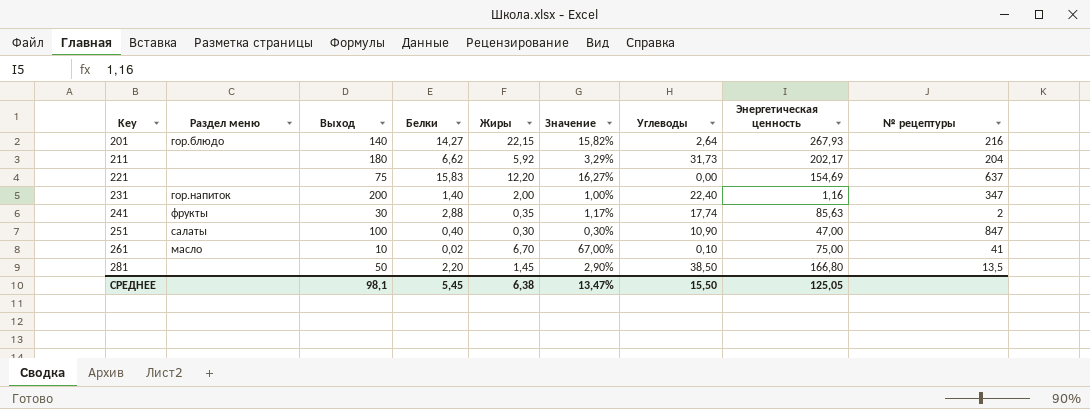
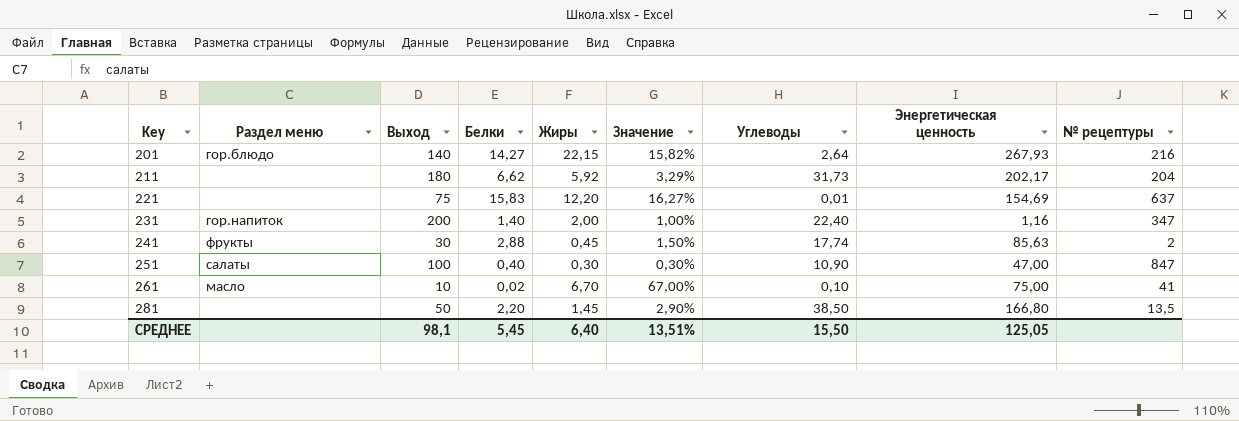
221 | Углеводы: 0,00 -> 0,01
241 | Жиры: 0,35 -> 0,45
241 | Значение: 1,17% -> 1,50%
СРЕДНЕЕ | Жиры: 6,38 -> 6,40
СРЕДНЕЕ | Значение: 13,47% -> 13,51%

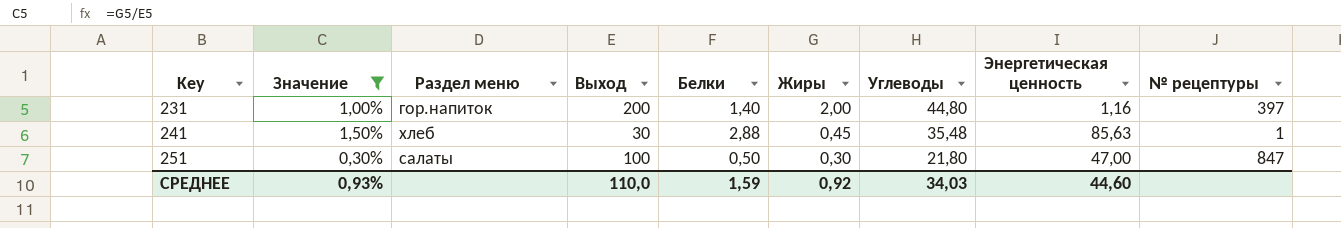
filter: none -> Значение <= 1,50%
column Значение | position: 6 -> 2
231 | Углеводы: 22,40 -> 44,80
231 | № рецептуры: 347 -> 397
241 | Раздел меню: фрукты -> хлеб
241 | Углеводы: 17,74 -> 35,48
241 | № рецептуры: 2 -> 1
251 | Белки: 0,40 -> 0,50
251 | Углеводы: 10,90 -> 21,80
СРЕДНЕЕ | Значение: 13,51% -> 0,93%
СРЕДНЕЕ | Выход: 98,1 -> 110,0
СРЕДНЕЕ | Белки: 5,45 -> 1,59
СРЕДНЕЕ | Жиры: 6,40 -> 0,92
СРЕДНЕЕ | Углеводы: 15,50 -> 34,03
СРЕДНЕЕ | Энергетическая ценность: 125,05 -> 44,60

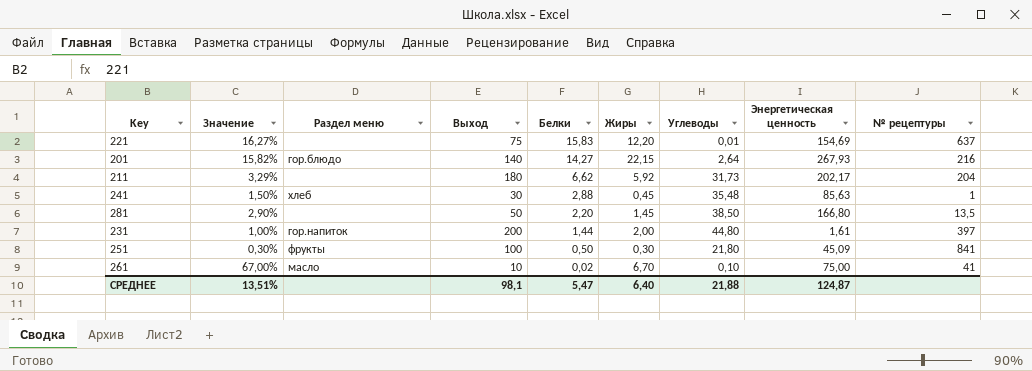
filter: Значение <= 1,50% -> none
row order: Key ascending -> Белки descending
231 | Белки: 1,40 -> 1,44
231 | Энергетическая ценность: 1,16 -> 1,61
251 | Раздел меню: салаты -> фрукты
251 | Энергетическая ценность: 47,00 -> 45,09
251 | № рецептуры: 847 -> 841
СРЕДНЕЕ | Значение: 0,93% -> 13,51%
СРЕДНЕЕ | Выход: 110,0 -> 98,1
СРЕДНЕЕ | Белки: 1,59 -> 5,47
СРЕДНЕЕ | Жиры: 0,92 -> 6,40
СРЕДНЕЕ | Углеводы: 34,03 -> 21,88
СРЕДНЕЕ | Энергетическая ценность: 44,60 -> 124,87

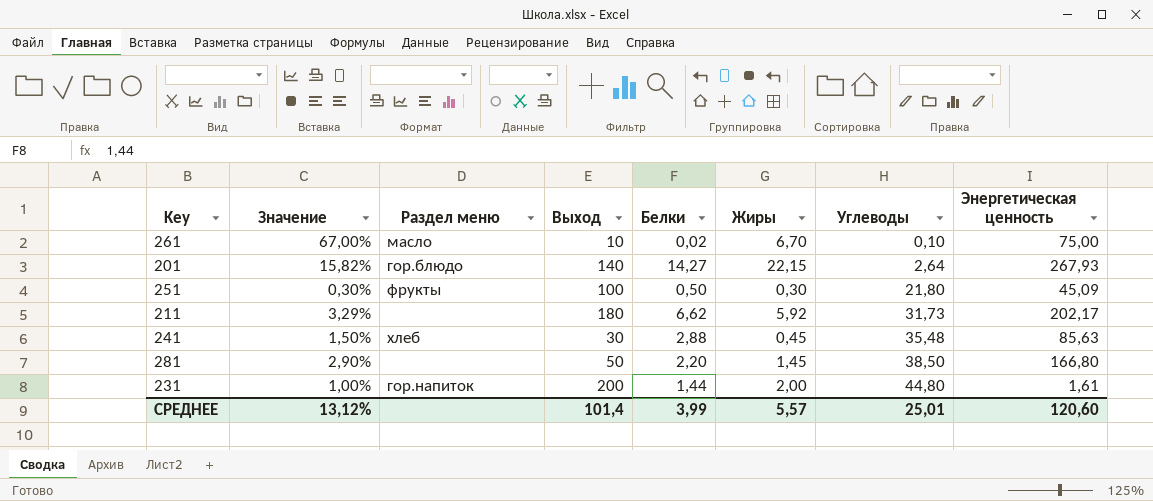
row order: Белки descending -> Углеводы ascending
column № рецептуры | position: 9 -> none
row 221: 16,27% | none | 75 | 15,83 | 12,20 | 0,01 | 154,69 | 637 -> none
СРЕДНЕЕ | Значение: 13,51% -> 13,12%
СРЕДНЕЕ | Выход: 98,1 -> 101,4
СРЕДНЕЕ | Белки: 5,47 -> 3,99
СРЕДНЕЕ | Жиры: 6,40 -> 5,57
СРЕДНЕЕ | Углеводы: 21,88 -> 25,01
СРЕДНЕЕ | Энергетическая ценность: 124,87 -> 120,60

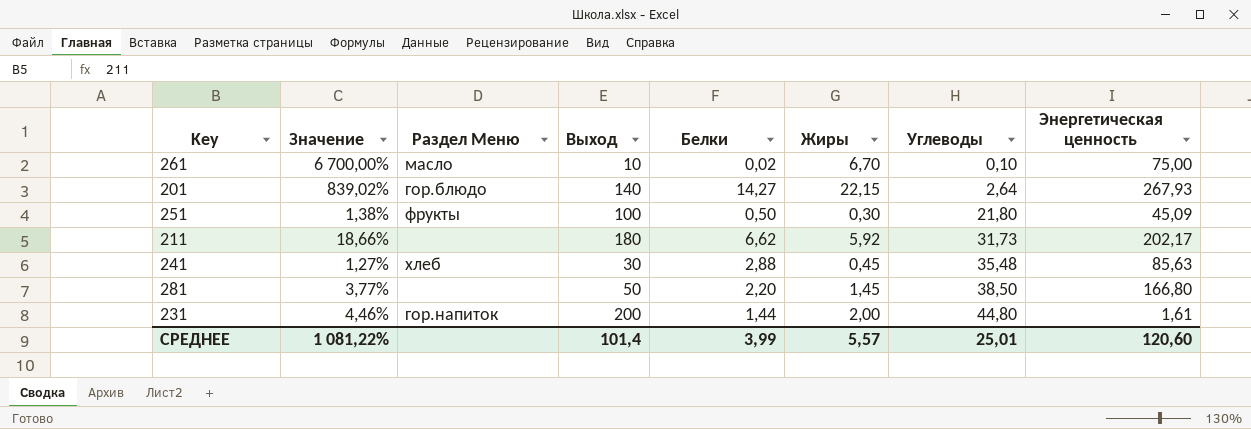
column Значение | formula: [Жиры] / [Выход] -> [Жиры] / [Углеводы]
column name: Раздел меню -> Раздел Меню
СРЕДНЕЕ | Значение: 13,12% -> 1 081,22%

